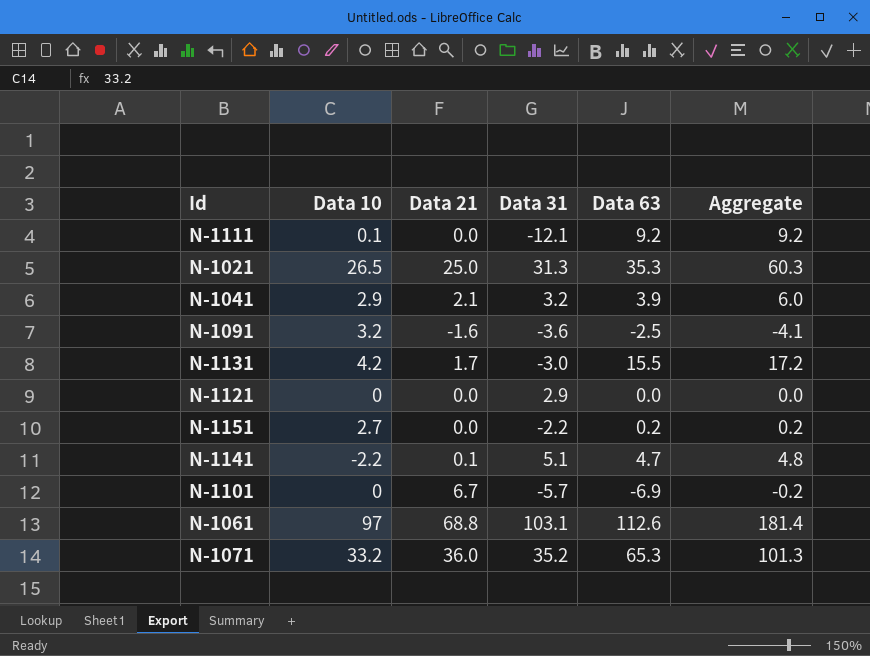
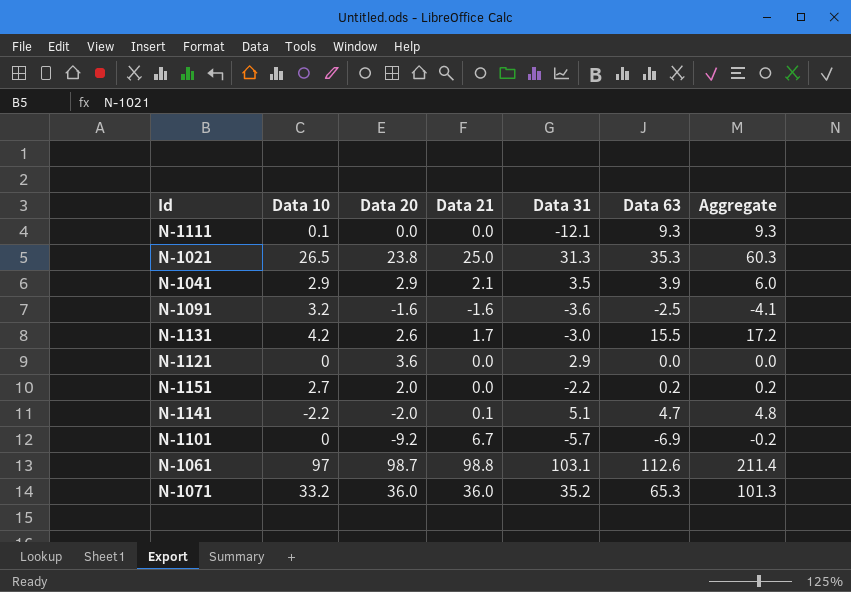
column Data 20 | position: none -> 3
N-1111 | Data 63: 9.2 -> 9.3
N-1111 | Aggregate: 9.2 -> 9.3
N-1041 | Data 31: 3.2 -> 3.5
N-1061 | Data 21: 68.8 -> 98.8
N-1061 | Aggregate: 181.4 -> 211.4

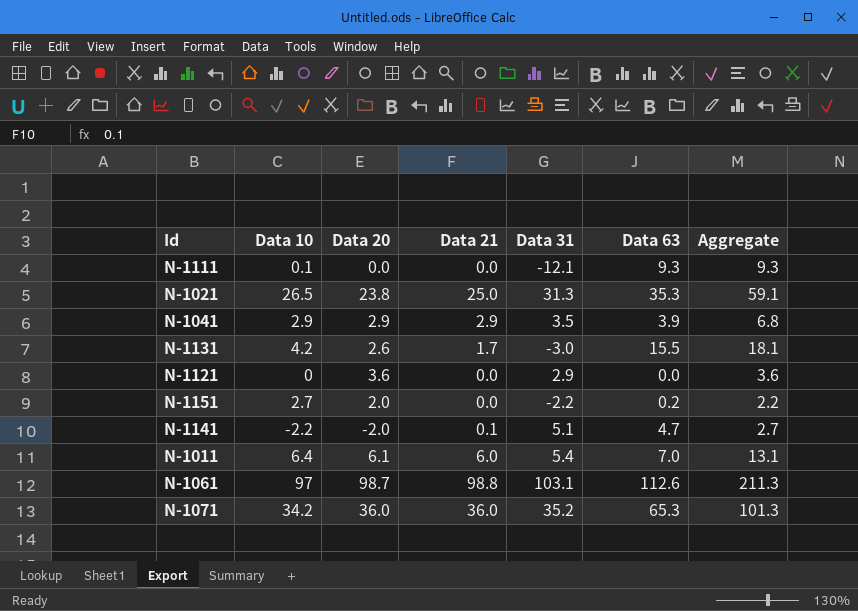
column Aggregate | formula: [Data 21] + [Data 63] -> [Data 20] + [Data 63]
row N-1091: 3.2 | -1.6 | -1.6 | -3.6 | -2.5 | -4.1 -> none
row N-1101: 0 | -9.2 | 6.7 | -5.7 | -6.9 | -0.2 -> none
N-1041 | Data 21: 2.1 -> 2.9
row N-1011: none -> 6.4 | 6.1 | 6.0 | 5.4 | 7.0 | 13.1
N-1071 | Data 10: 33.2 -> 34.2

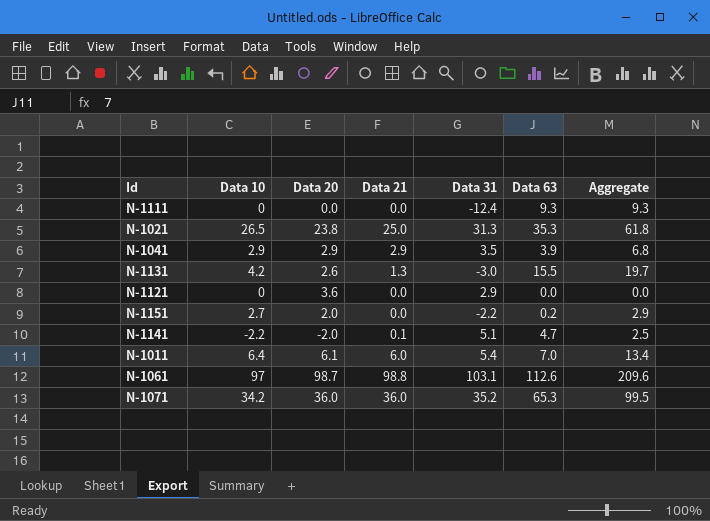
column Aggregate | formula: [Data 20] + [Data 63] -> [Data 10] + [Data 63]
N-1111 | Data 10: 0.1 -> 0
N-1111 | Data 31: -12.1 -> -12.4
N-1131 | Data 21: 1.7 -> 1.3

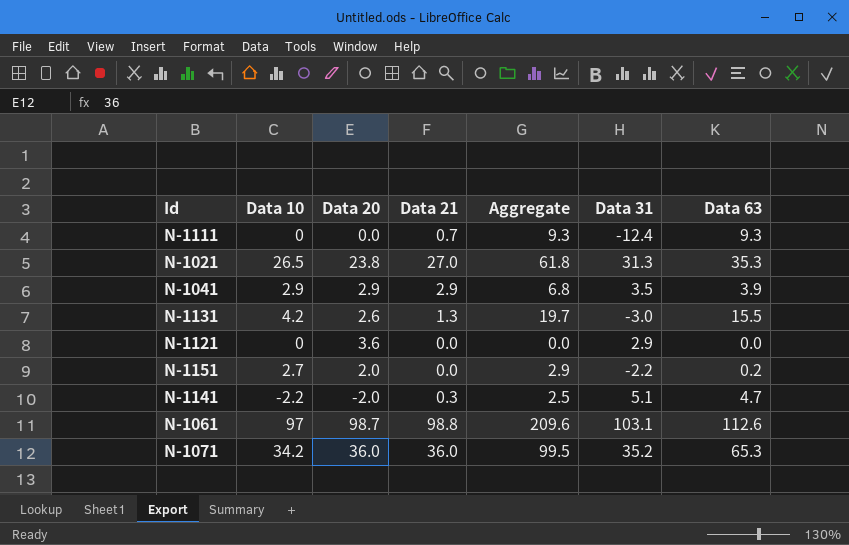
column Aggregate | position: 7 -> 5
row N-1011: 6.4 | 6.1 | 6.0 | 5.4 | 7.0 | 13.4 -> none
N-1111 | Data 21: 0.0 -> 0.7
N-1021 | Data 21: 25.0 -> 27.0
N-1141 | Data 21: 0.1 -> 0.3

